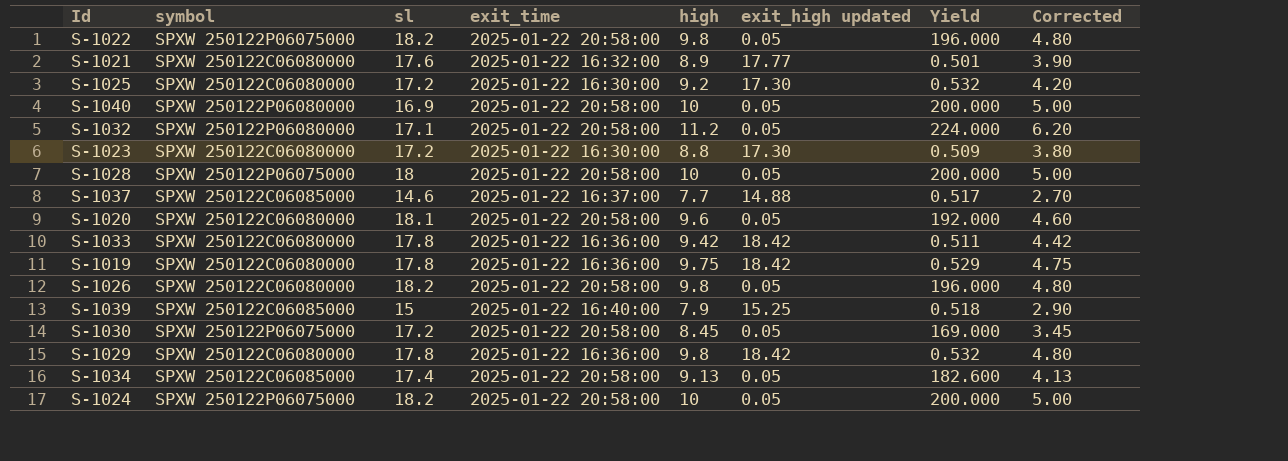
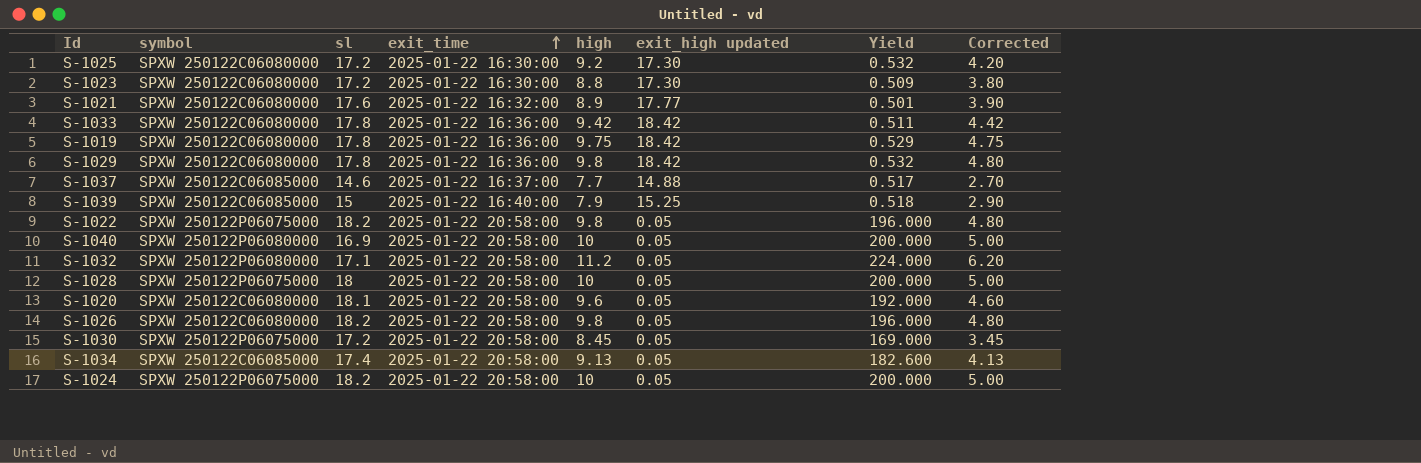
row order: none -> exit_time ascending

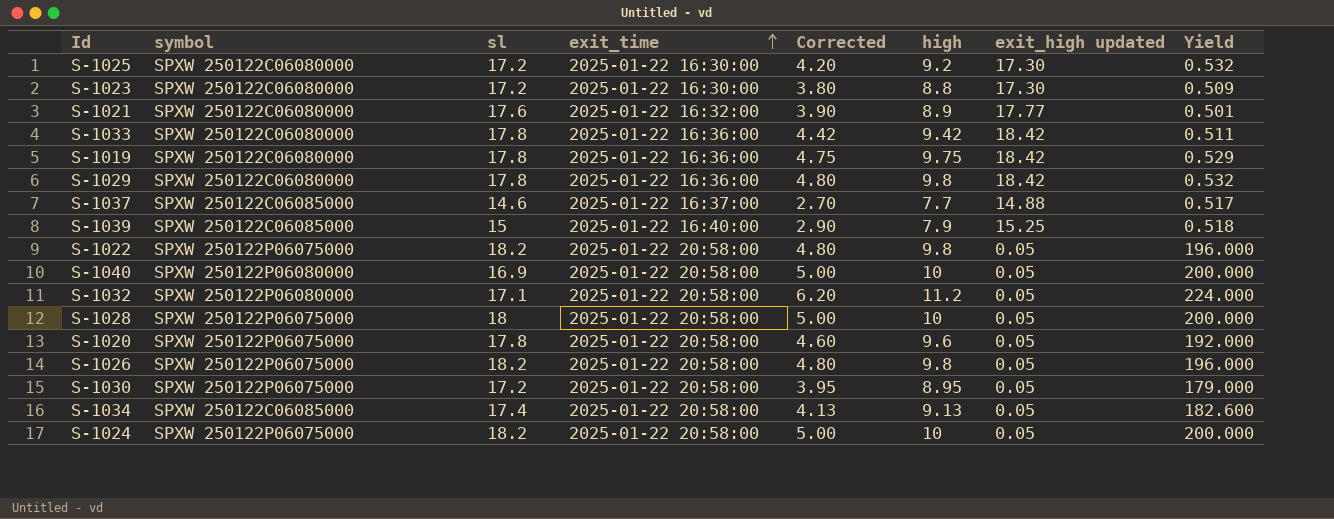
column Corrected | position: 8 -> 5
S-1020 | symbol: SPXW 250122C06080000 -> SPXW 250122P06075000
S-1020 | sl: 18.1 -> 17.8
S-1026 | symbol: SPXW 250122C06080000 -> SPXW 250122P06075000
S-1030 | Corrected: 3.45 -> 3.95
S-1030 | high: 8.45 -> 8.95
S-1030 | Yield: 169.000 -> 179.000

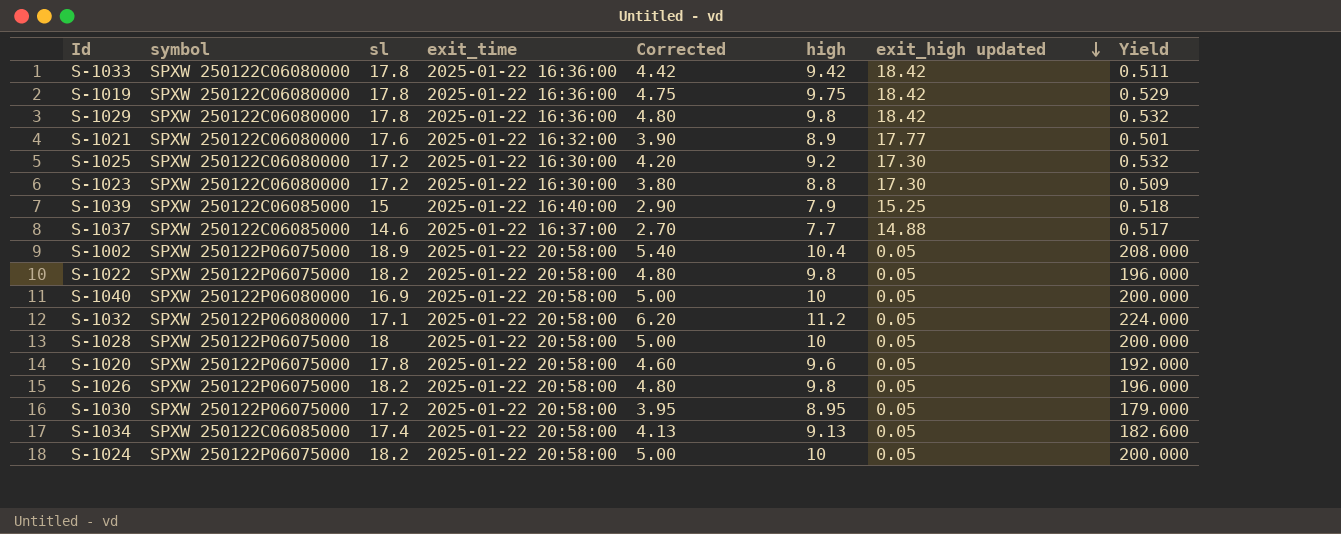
row order: exit_time ascending -> exit_high updated descending
row S-1002: none -> SPXW 250122P06075000 | 18.9 | 2025-01-22 20:58:00 | 5.40 | 10.4 | 0.05 | 208.000

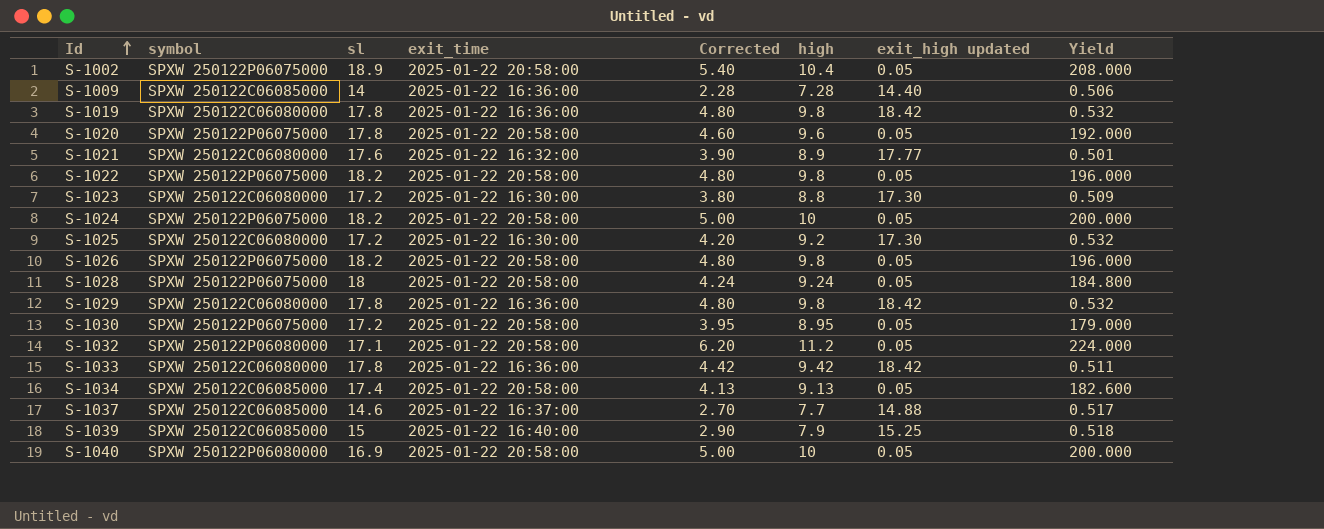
row order: exit_high updated descending -> Id ascending
row S-1009: none -> SPXW 250122C06085000 | 14 | 2025-01-22 16:36:00 | 2.28 | 7.28 | 14.40 | 0.506
S-1019 | Corrected: 4.75 -> 4.80
S-1019 | high: 9.75 -> 9.8
S-1019 | Yield: 0.529 -> 0.532
S-1028 | Corrected: 5.00 -> 4.24
S-1028 | high: 10 -> 9.24
S-1028 | Yield: 200.000 -> 184.800

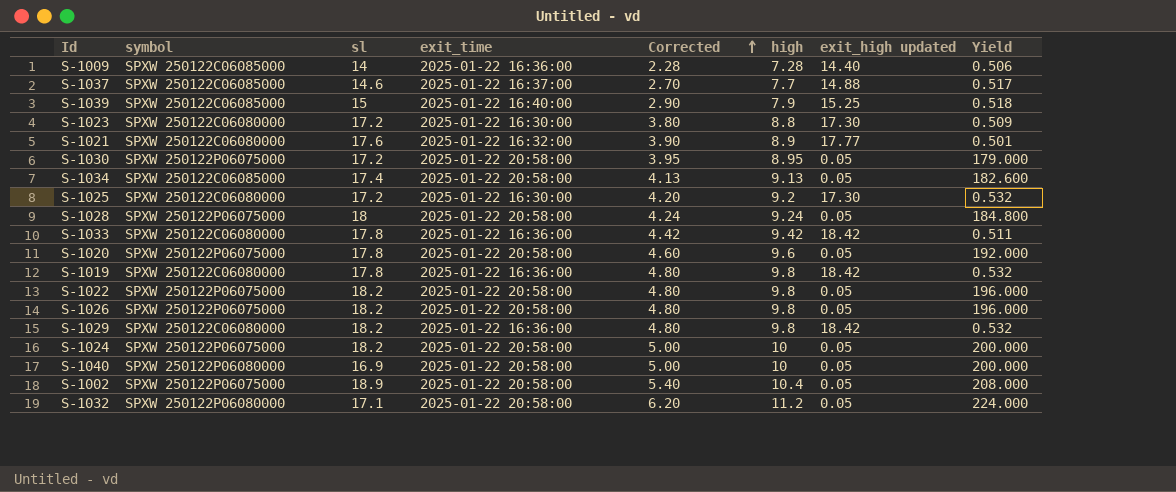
row order: Id ascending -> Corrected ascending
S-1029 | sl: 17.8 -> 18.2

